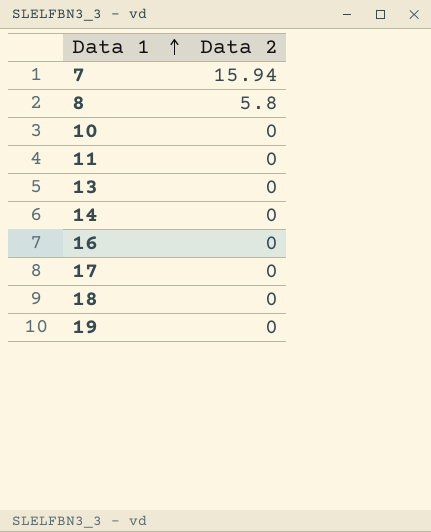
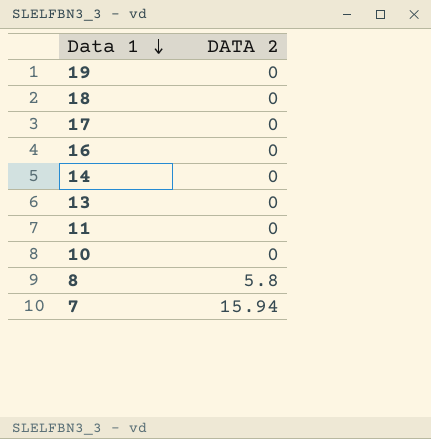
row order: Data 1 ascending -> Data 1 descending
column name: Data 2 -> DATA 2

